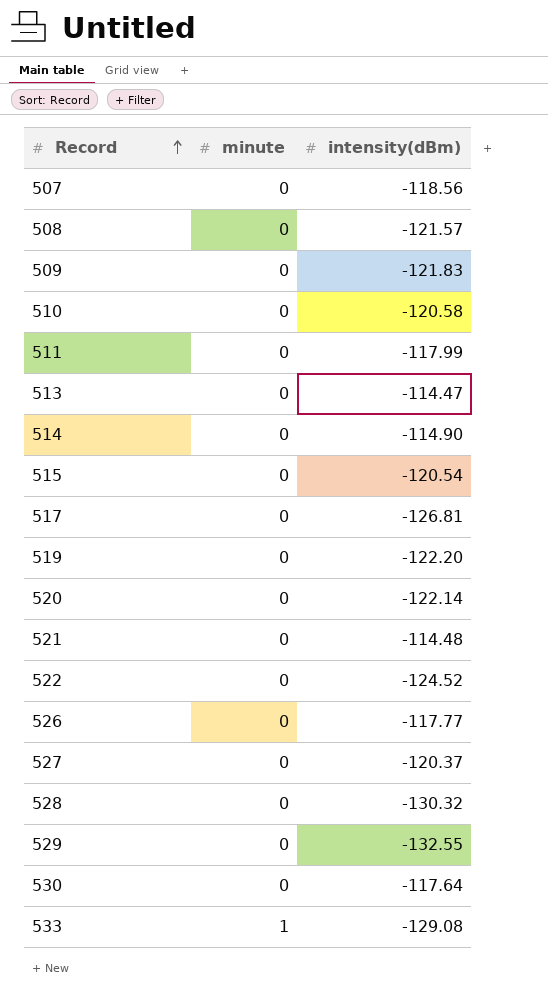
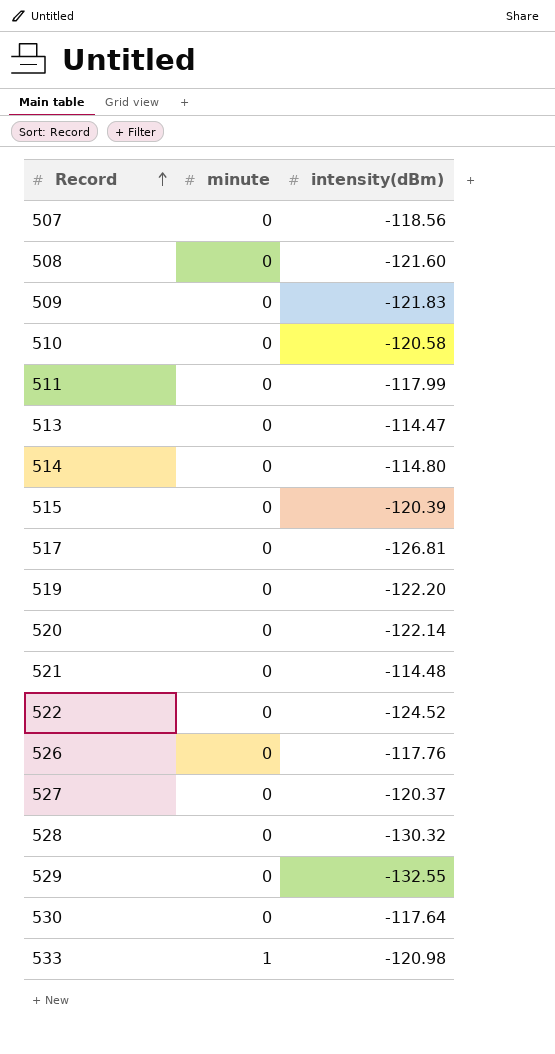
508 | intensity(dBm): -121.57 -> -121.60
514 | intensity(dBm): -114.90 -> -114.80
515 | intensity(dBm): -120.54 -> -120.39
526 | intensity(dBm): -117.77 -> -117.76
533 | intensity(dBm): -129.08 -> -120.98

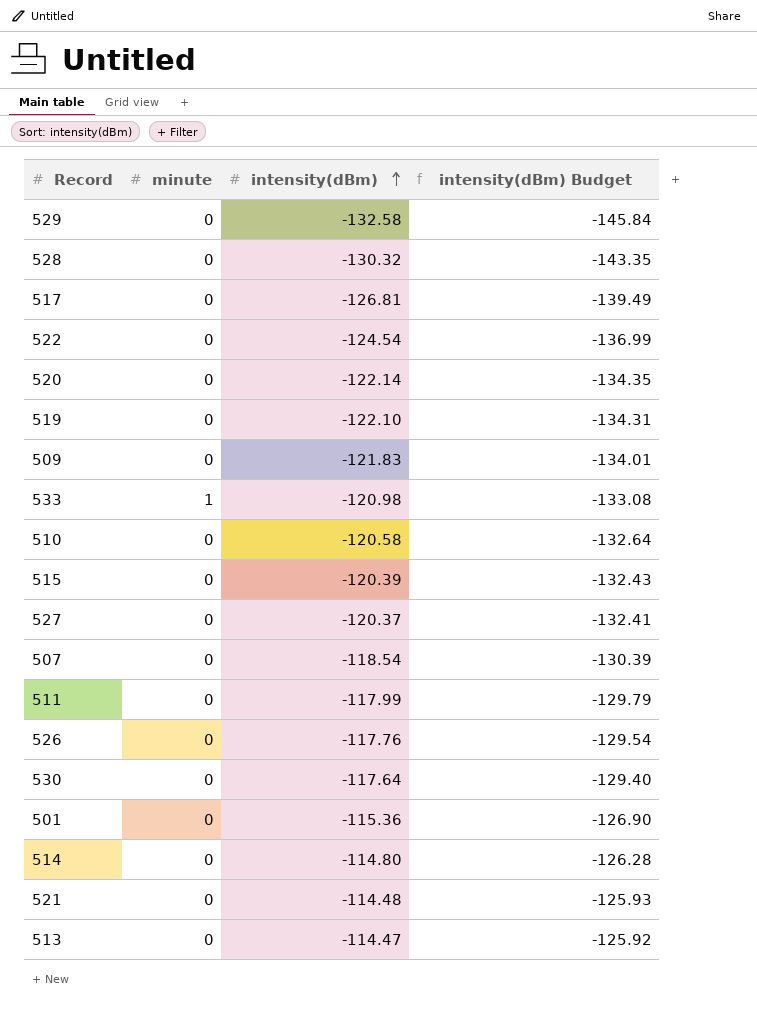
row order: Record ascending -> intensity(dBm) ascending
column intensity(dBm) Budget | formula: none -> [intensity(dBm)] * 1.1
row 508: 0 | -121.60 -> none
529 | intensity(dBm): -132.55 -> -132.58
522 | intensity(dBm): -124.52 -> -124.54
519 | intensity(dBm): -122.20 -> -122.10
507 | intensity(dBm): -118.56 -> -118.54
row 501: none -> 0 | -115.36 | -126.90

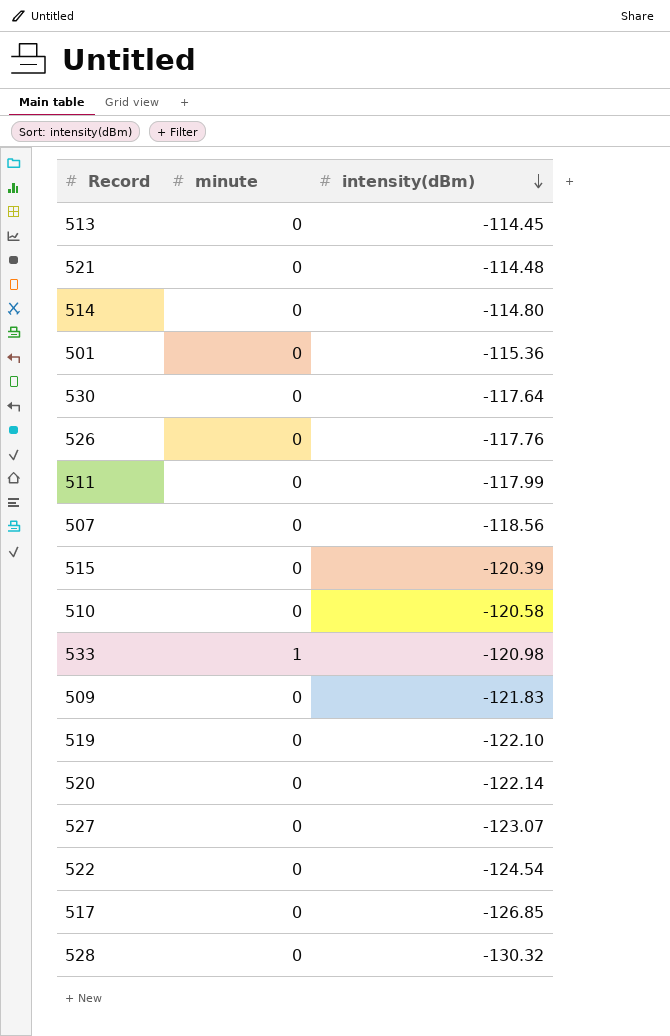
row order: intensity(dBm) ascending -> intensity(dBm) descending
column intensity(dBm) Budget | formula: [intensity(dBm)] * 1.1 -> none
row 529: 0 | -132.58 | -145.84 -> none
513 | intensity(dBm): -114.47 -> -114.45
507 | intensity(dBm): -118.54 -> -118.56
527 | intensity(dBm): -120.37 -> -123.07
517 | intensity(dBm): -126.81 -> -126.85

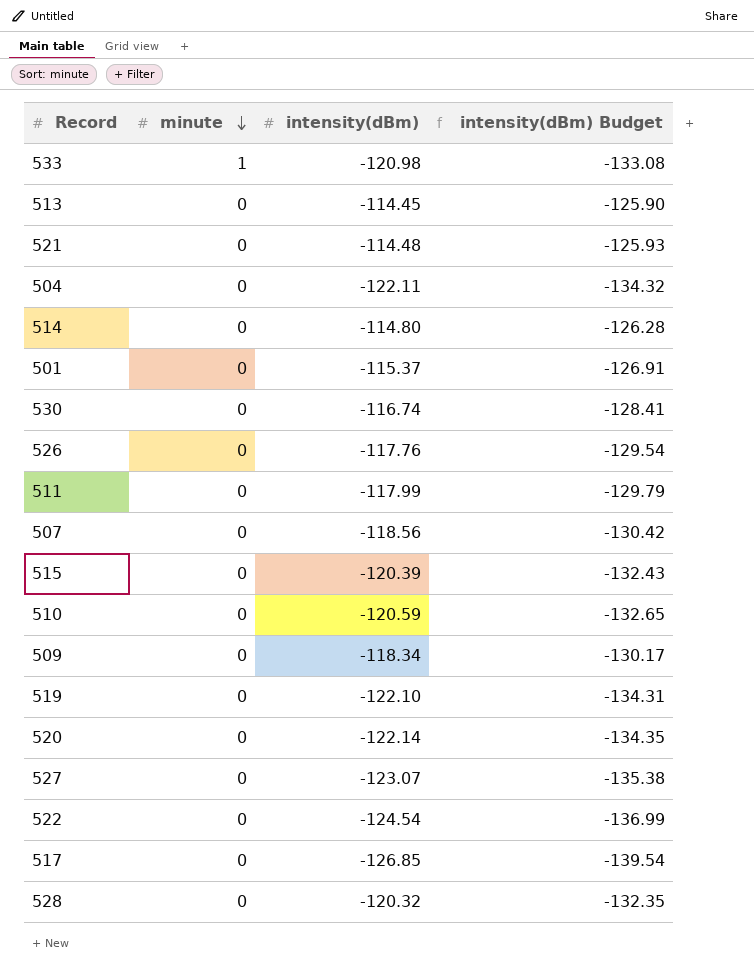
row order: intensity(dBm) descending -> minute descending
column intensity(dBm) Budget | formula: none -> [intensity(dBm)] * 1.1
row 504: none -> 0 | -122.11 | -134.32
501 | intensity(dBm): -115.36 -> -115.37
530 | intensity(dBm): -117.64 -> -116.74
510 | intensity(dBm): -120.58 -> -120.59
509 | intensity(dBm): -121.83 -> -118.34
528 | intensity(dBm): -130.32 -> -120.32

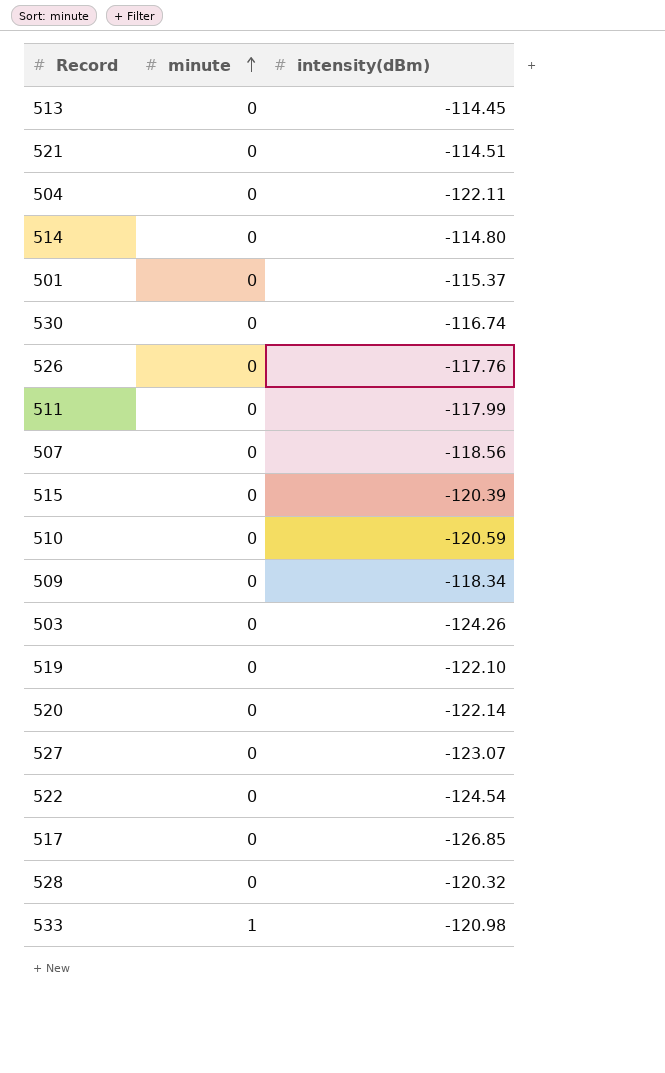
row order: minute descending -> minute ascending
column intensity(dBm) Budget | formula: [intensity(dBm)] * 1.1 -> none
521 | intensity(dBm): -114.48 -> -114.51
row 503: none -> 0 | -124.26

